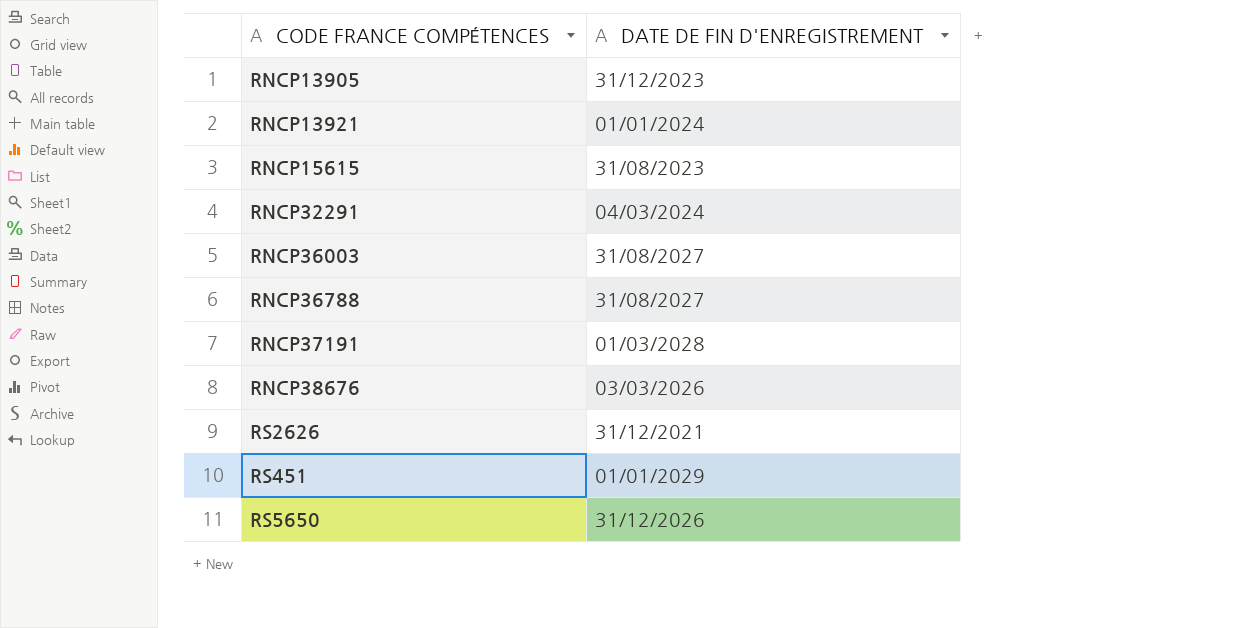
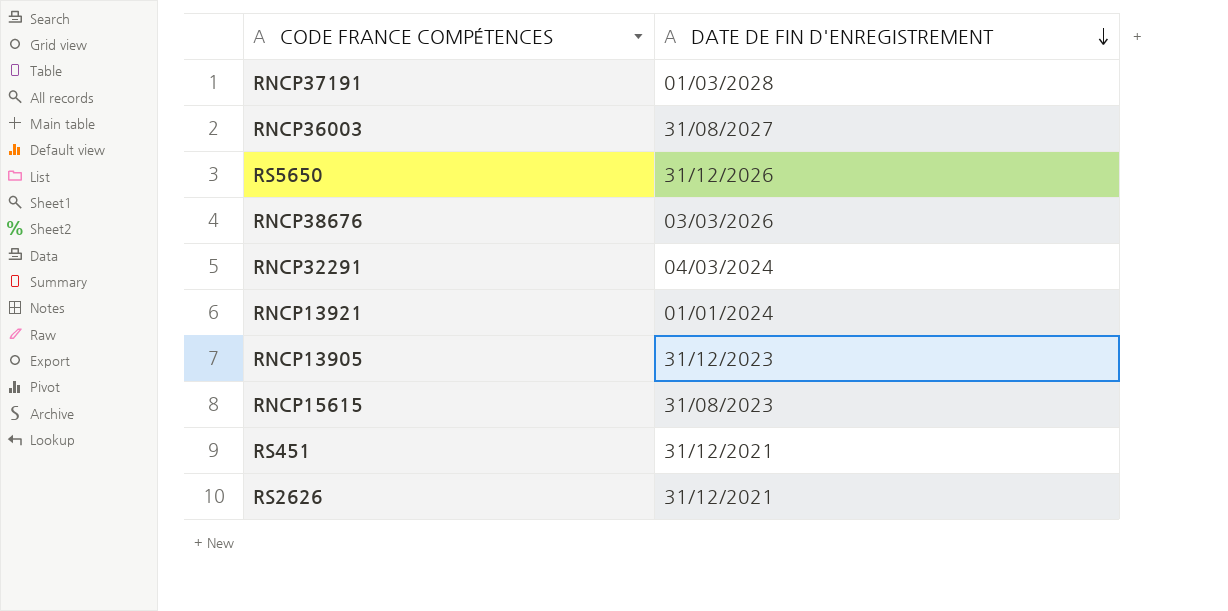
row order: none -> DATE DE FIN D'ENREGISTREMENT descending
row RNCP36788: 31/08/2027 -> none
RS451 | DATE DE FIN D'ENREGISTREMENT: 01/01/2029 -> 31/12/2021

